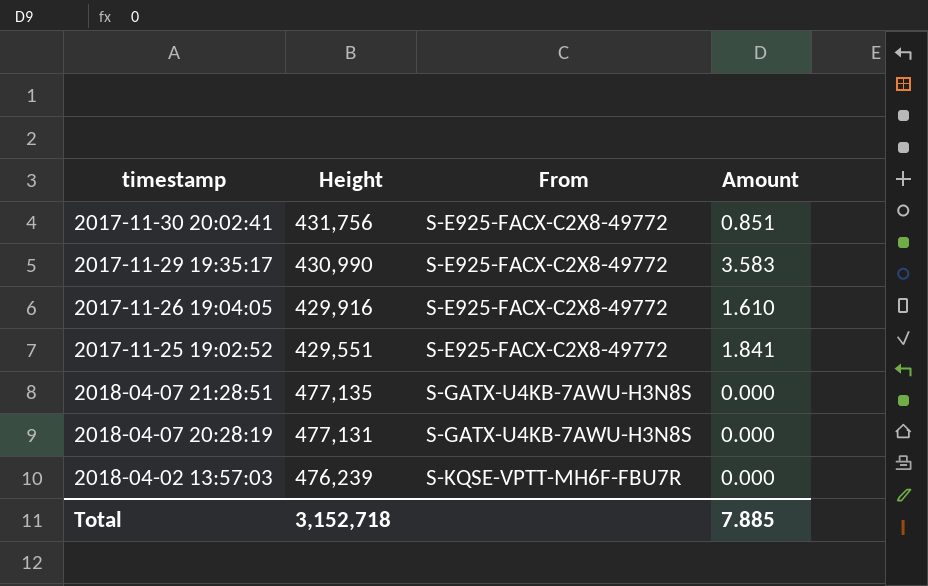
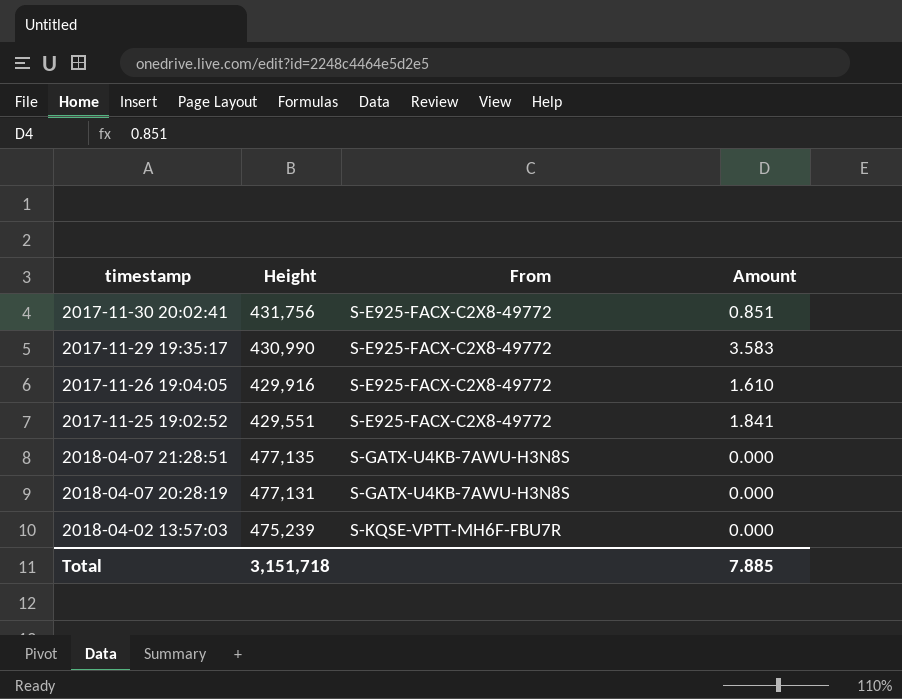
2018-04-02 13:57:03 | Height: 476,239 -> 475,239
Total | Height: 3,152,718 -> 3,151,718

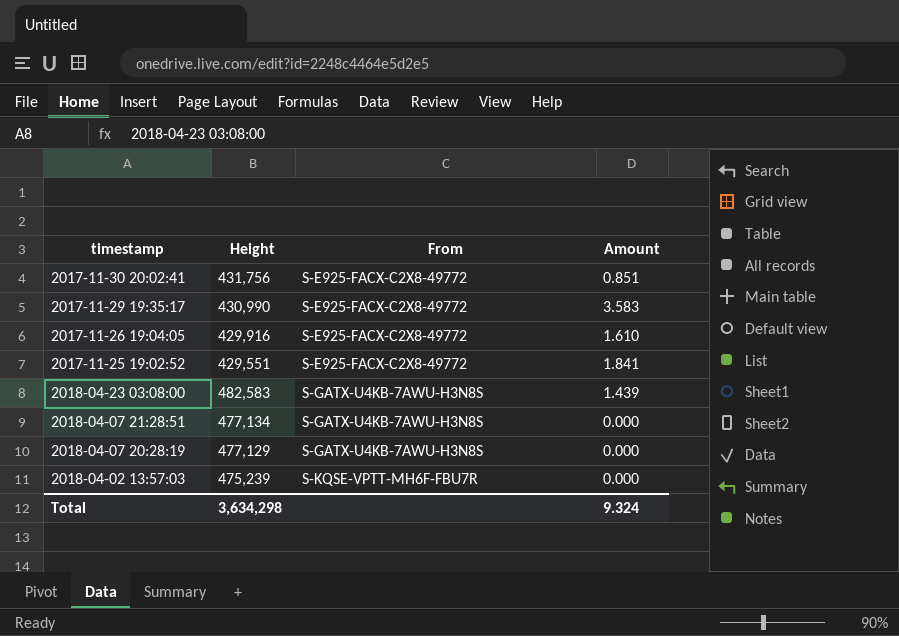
row 2018-04-23 03:08:00: none -> 482,583 | S-GATX-U4KB-7AWU-H3N8S | 1.439
2018-04-07 21:28:51 | Height: 477,135 -> 477,134
2018-04-07 20:28:19 | Height: 477,131 -> 477,129
Total | Height: 3,151,718 -> 3,634,298
Total | Amount: 7.885 -> 9.324

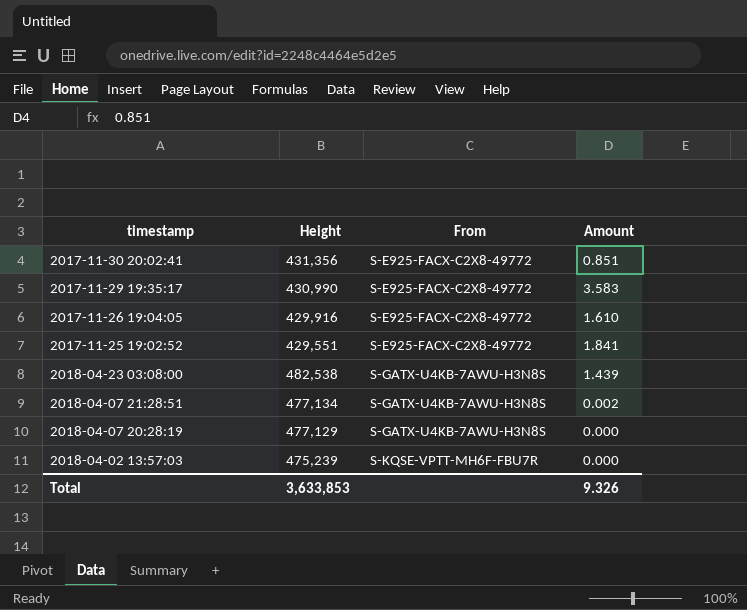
2017-11-30 20:02:41 | Height: 431,756 -> 431,356
2018-04-23 03:08:00 | Height: 482,583 -> 482,538
2018-04-07 21:28:51 | Amount: 0.000 -> 0.002
Total | Height: 3,634,298 -> 3,633,853
Total | Amount: 9.324 -> 9.326

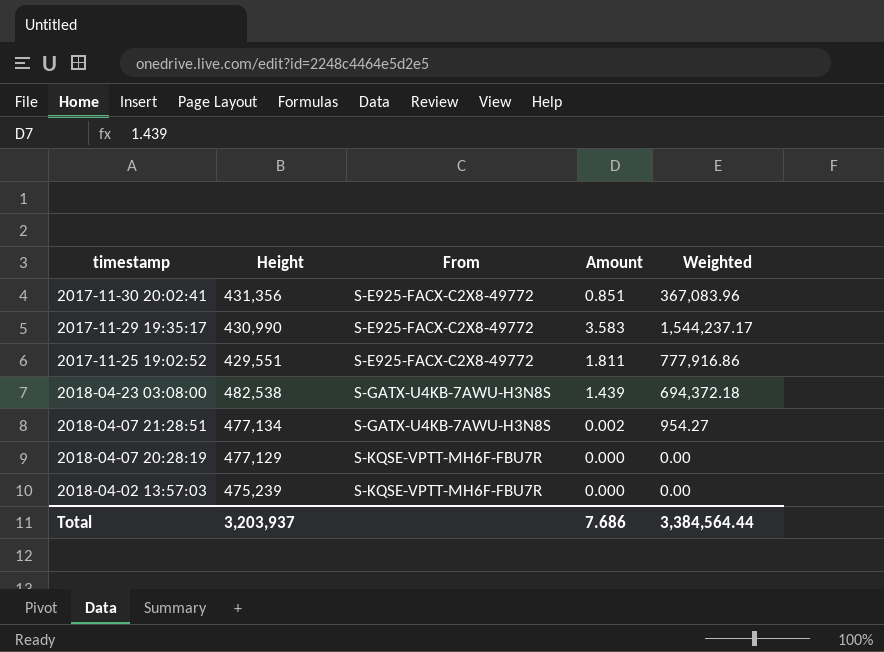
column Weighted | formula: none -> [Height] * [Amount]
row 2017-11-26 19:04:05: 429,916 | S-E925-FACX-C2X8-49772 | 1.610 -> none
2017-11-25 19:02:52 | Amount: 1.841 -> 1.811
2018-04-07 20:28:19 | From: S-GATX-U4KB-7AWU-H3N8S -> S-KQSE-VPTT-MH6F-FBU7R
Total | Height: 3,633,853 -> 3,203,937
Total | Amount: 9.326 -> 7.686

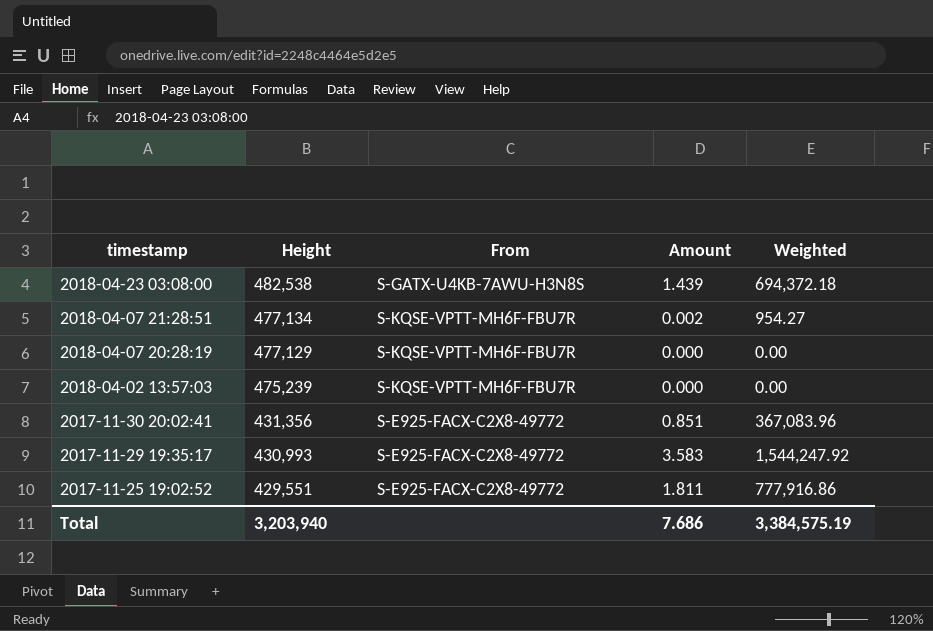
row order: From ascending -> timestamp descending
2018-04-07 21:28:51 | From: S-GATX-U4KB-7AWU-H3N8S -> S-KQSE-VPTT-MH6F-FBU7R
2017-11-29 19:35:17 | Height: 430,990 -> 430,993
2017-11-29 19:35:17 | Weighted: 1,544,237.17 -> 1,544,247.92
Total | Height: 3,203,937 -> 3,203,940
Total | Weighted: 3,384,564.44 -> 3,384,575.19

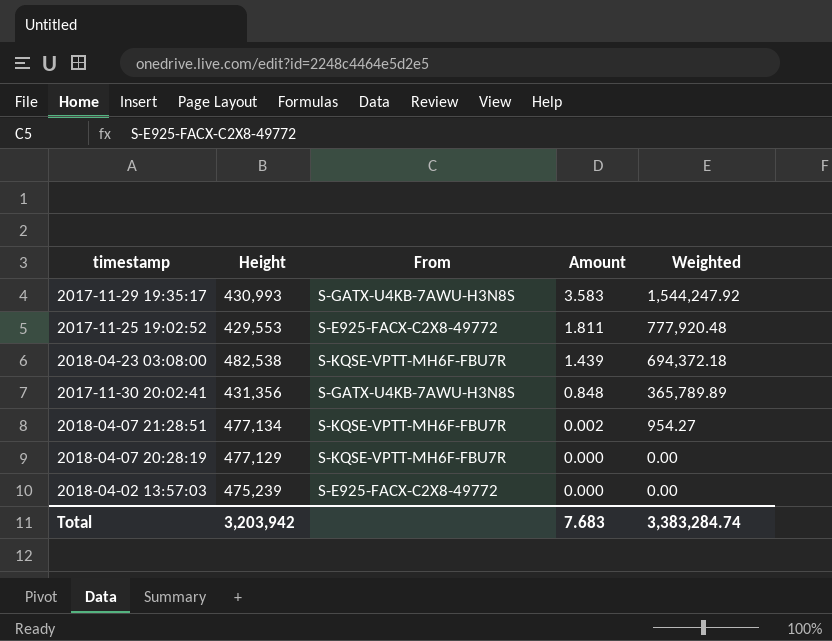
row order: timestamp descending -> Amount descending
2017-11-29 19:35:17 | From: S-E925-FACX-C2X8-49772 -> S-GATX-U4KB-7AWU-H3N8S
2017-11-25 19:02:52 | Height: 429,551 -> 429,553
2017-11-25 19:02:52 | Weighted: 777,916.86 -> 777,920.48
2018-04-23 03:08:00 | From: S-GATX-U4KB-7AWU-H3N8S -> S-KQSE-VPTT-MH6F-FBU7R
2017-11-30 20:02:41 | From: S-E925-FACX-C2X8-49772 -> S-GATX-U4KB-7AWU-H3N8S
2017-11-30 20:02:41 | Amount: 0.851 -> 0.848
2017-11-30 20:02:41 | Weighted: 367,083.96 -> 365,789.89
2018-04-02 13:57:03 | From: S-KQSE-VPTT-MH6F-FBU7R -> S-E925-FACX-C2X8-49772
Total | Height: 3,203,940 -> 3,203,942
Total | Amount: 7.686 -> 7.683
Total | Weighted: 3,384,575.19 -> 3,383,284.74

